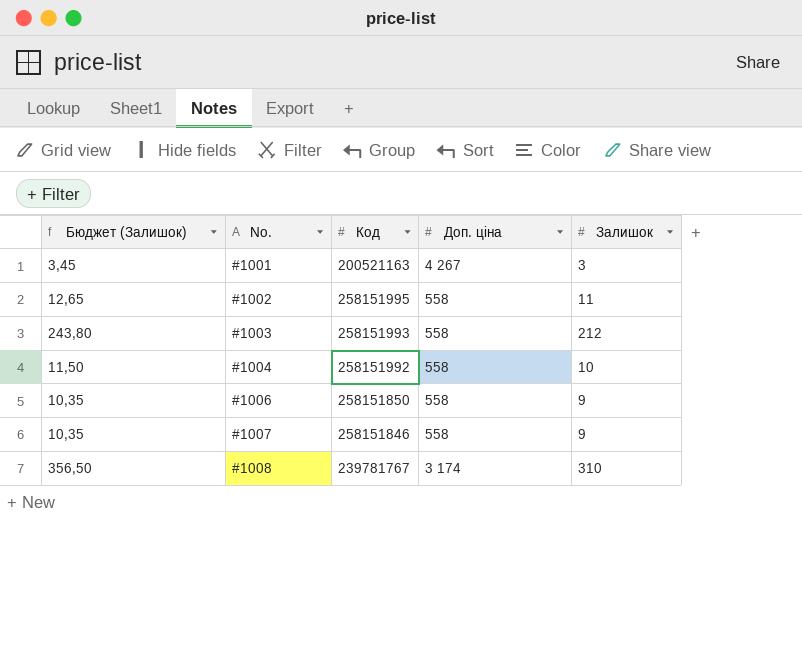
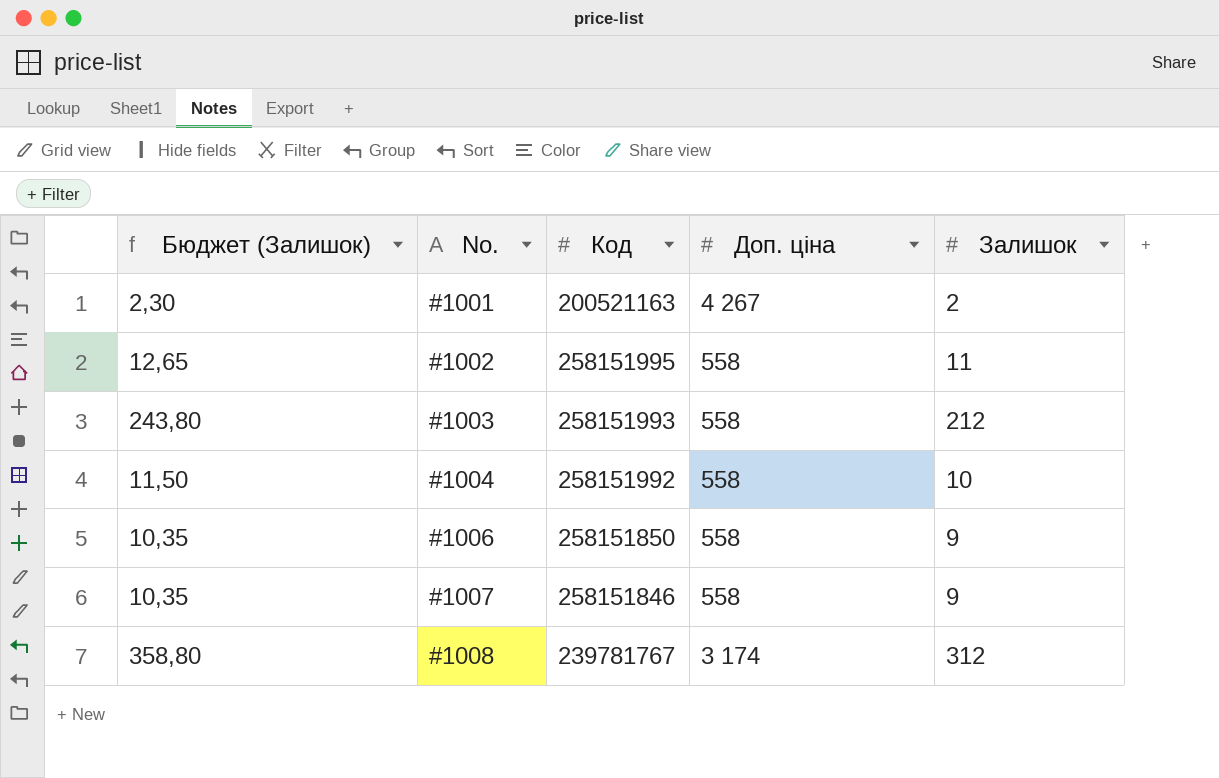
#1001 | Бюджет (Залишок): 3,45 -> 2,30
#1001 | Залишок: 3 -> 2
#1008 | Бюджет (Залишок): 356,50 -> 358,80
#1008 | Залишок: 310 -> 312

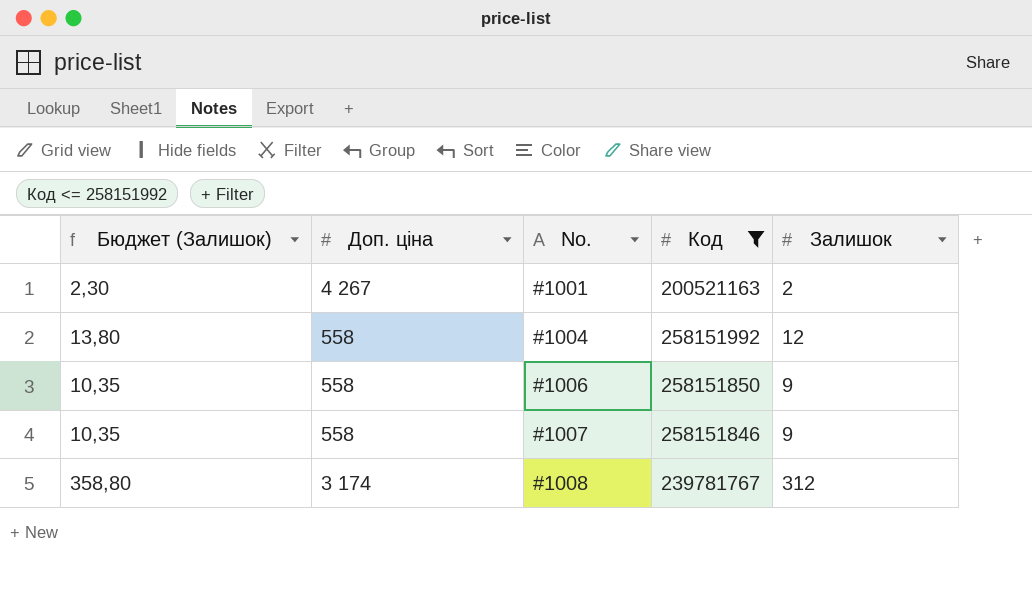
filter: none -> Код <= 258151992
column Доп. ціна | position: 4 -> 2
#1004 | Бюджет (Залишок): 11,50 -> 13,80
#1004 | Залишок: 10 -> 12

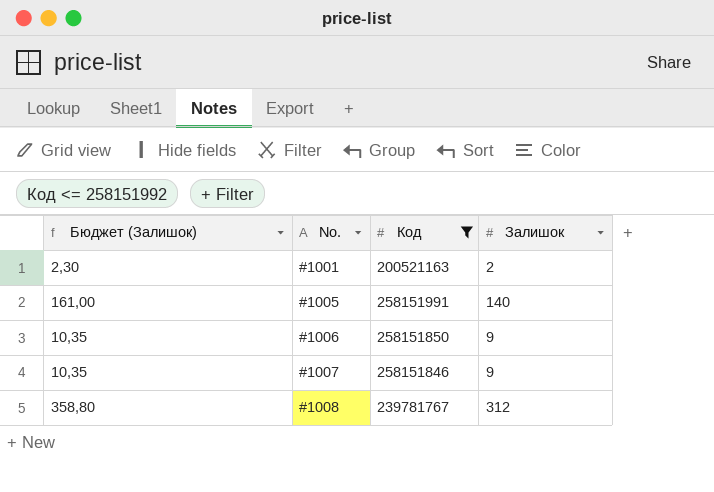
column Доп. ціна | position: 2 -> none
row #1004: 13,80 | 558 | 258151992 | 12 -> none
row #1005: none -> 161,00 | 258151991 | 140

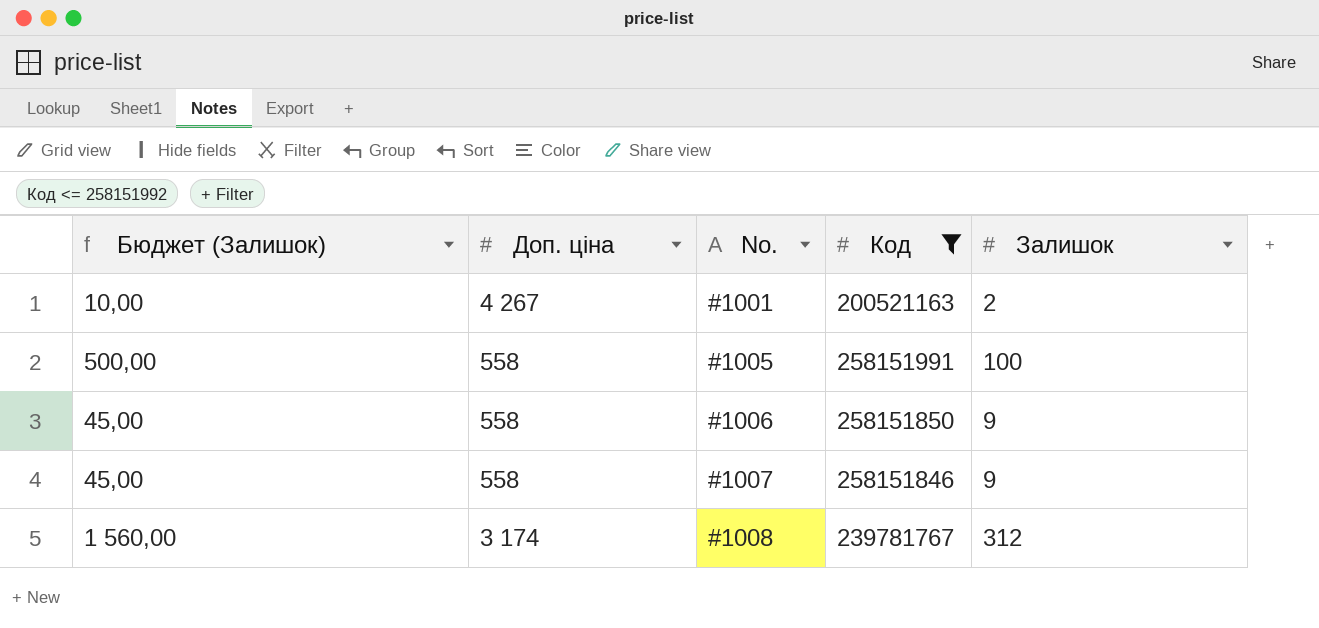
column Бюджет (Залишок) | formula: [Залишок] * 1,15 -> [Залишок] * 5
column Доп. ціна | position: none -> 2
#1005 | Залишок: 140 -> 100

